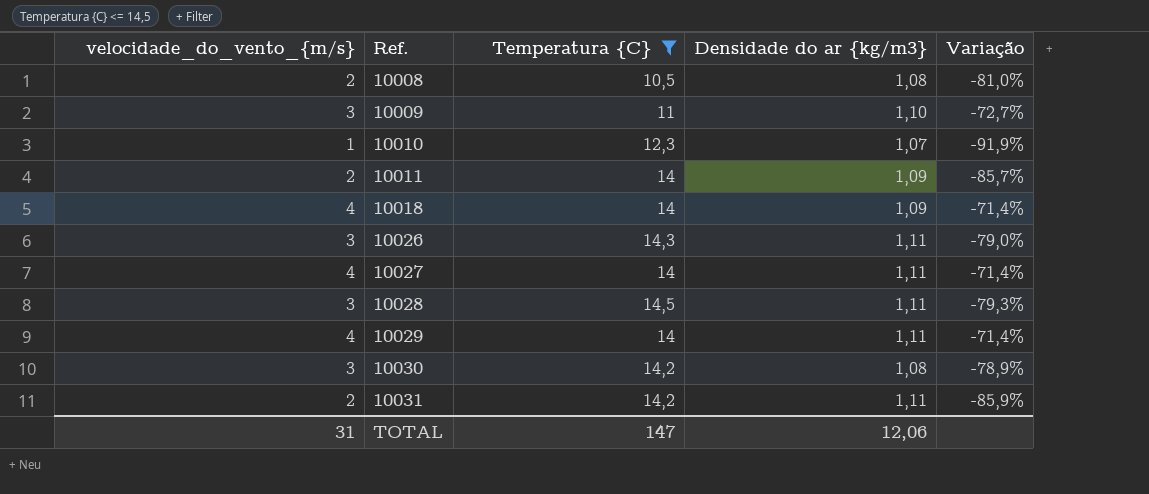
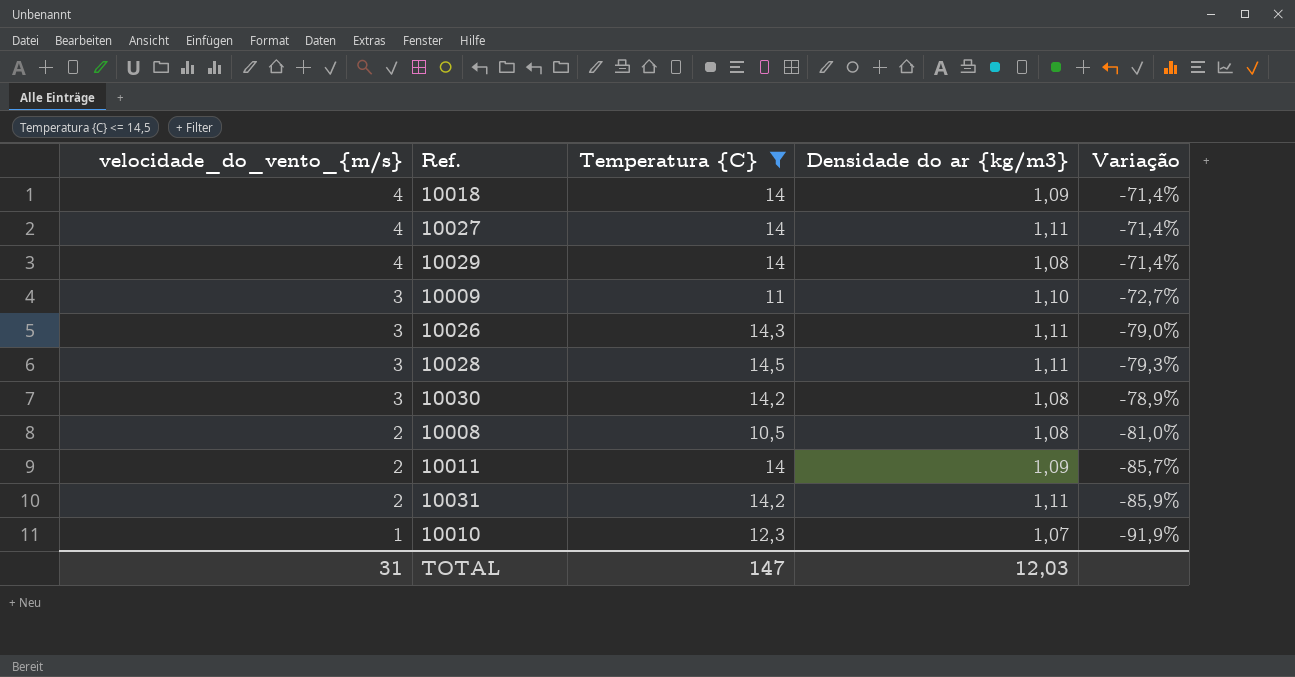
row order: Ref. ascending -> velocidade_do_vento_{m/s} descending
10029 | Densidade do ar {kg/m3}: 1,11 -> 1,08
TOTAL | Densidade do ar {kg/m3}: 12,06 -> 12,03

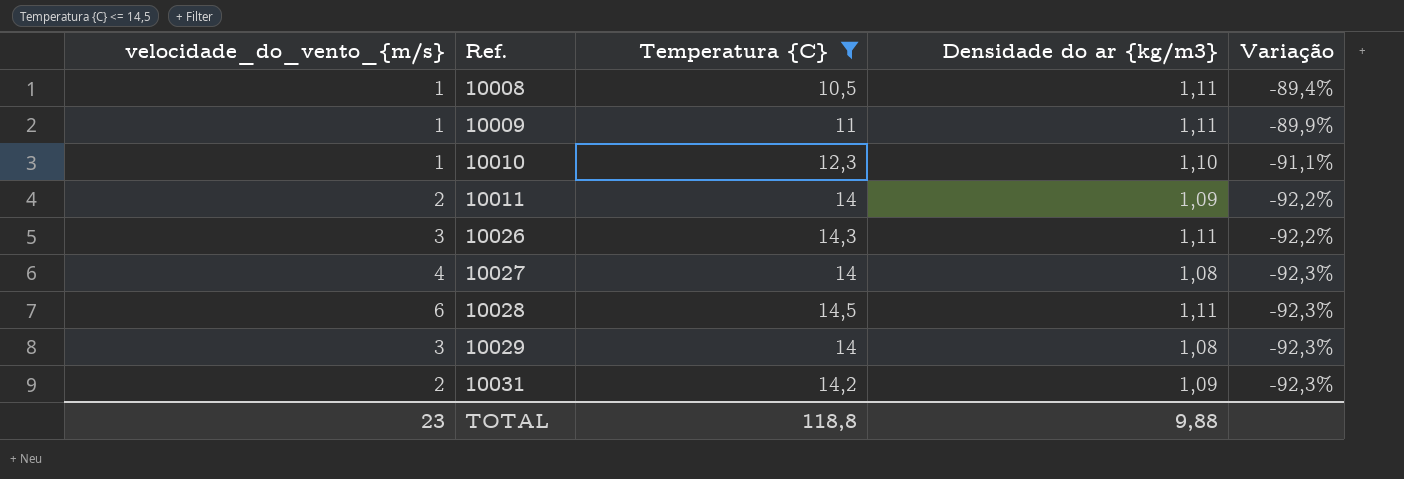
row order: velocidade_do_vento_{m/s} descending -> Ref. ascending
column Variação | formula: ([velocidade_do_vento_{m/s}] - [Temperatura {C}]) / [Temperatura {C}] -> ([Densidade do ar {kg/m3}] - [Temperatura {C}]) / [Temperatura {C}]
row 10018: 4 | 14 | 1,09 | -71,4% -> none
row 10030: 3 | 14,2 | 1,08 | -78,9% -> none
10008 | velocidade_do_vento_{m/s}: 2 -> 1
10008 | Densidade do ar {kg/m3}: 1,08 -> 1,11
10009 | velocidade_do_vento_{m/s}: 3 -> 1
10009 | Densidade do ar {kg/m3}: 1,10 -> 1,11
10010 | Densidade do ar {kg/m3}: 1,07 -> 1,10
10027 | Densidade do ar {kg/m3}: 1,11 -> 1,08
10028 | velocidade_do_vento_{m/s}: 3 -> 6
10029 | velocidade_do_vento_{m/s}: 4 -> 3
10031 | Densidade do ar {kg/m3}: 1,11 -> 1,09
TOTAL | velocidade_do_vento_{m/s}: 31 -> 23
TOTAL | Temperatura {C}: 147 -> 118,8
TOTAL | Densidade do ar {kg/m3}: 12,03 -> 9,88

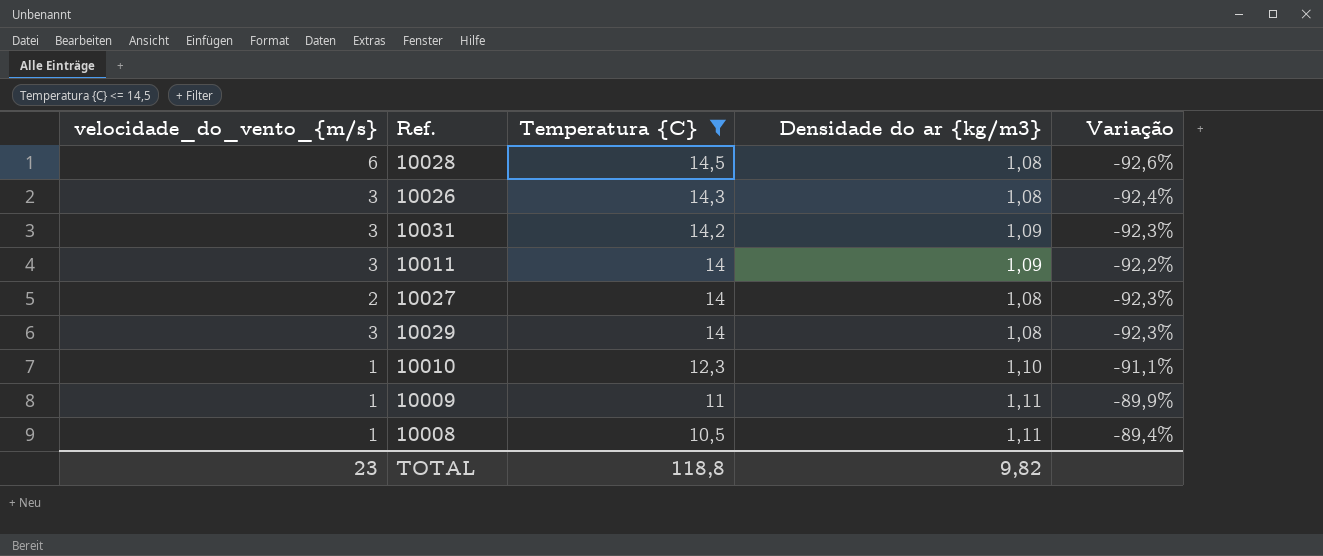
row order: Ref. ascending -> Temperatura {C} descending
10028 | Densidade do ar {kg/m3}: 1,11 -> 1,08
10028 | Variação: -92,3% -> -92,6%
10026 | Densidade do ar {kg/m3}: 1,11 -> 1,08
10026 | Variação: -92,2% -> -92,4%
10031 | velocidade_do_vento_{m/s}: 2 -> 3
10011 | velocidade_do_vento_{m/s}: 2 -> 3
10027 | velocidade_do_vento_{m/s}: 4 -> 2
TOTAL | Densidade do ar {kg/m3}: 9,88 -> 9,82

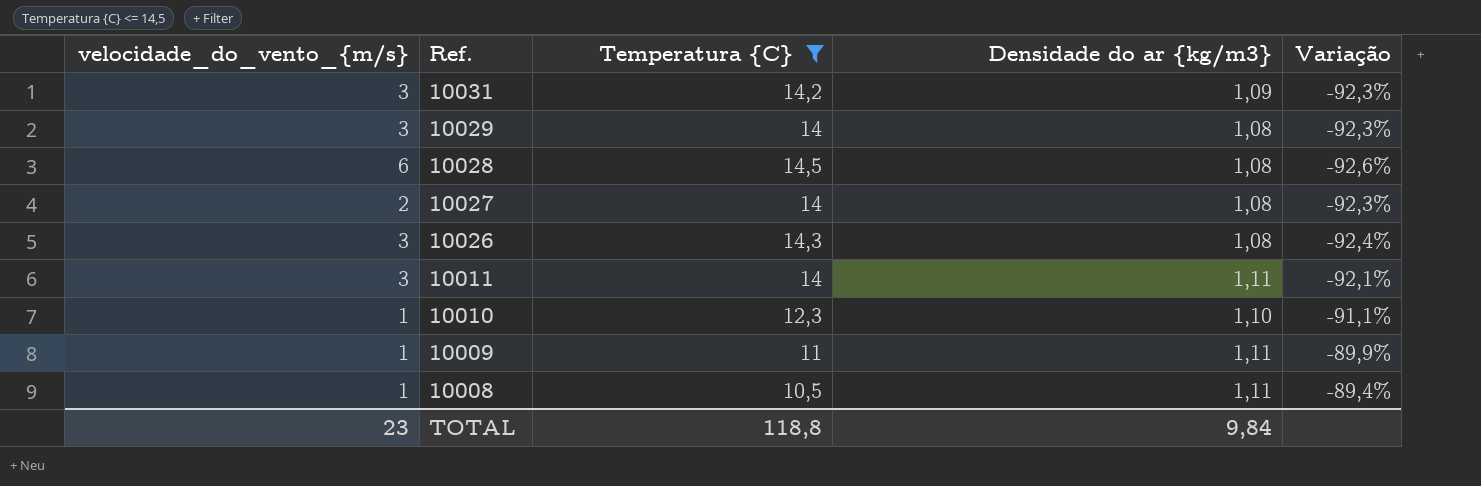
row order: Temperatura {C} descending -> Ref. descending
10011 | Densidade do ar {kg/m3}: 1,09 -> 1,11
10011 | Variação: -92,2% -> -92,1%
TOTAL | Densidade do ar {kg/m3}: 9,82 -> 9,84

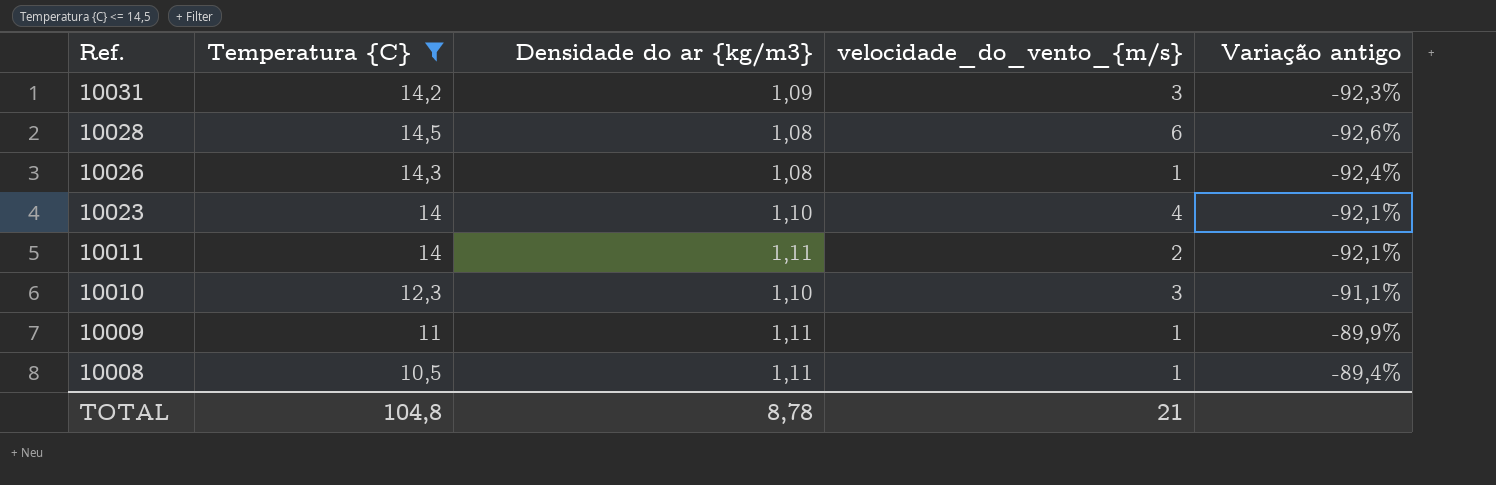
column velocidade_do_vento_{m/s} | position: 1 -> 4
column name: Variação -> Variação antigo
row 10029: 3 | 14 | 1,08 | -92,3% -> none
row 10027: 2 | 14 | 1,08 | -92,3% -> none
10026 | velocidade_do_vento_{m/s}: 3 -> 1
row 10023: none -> 14 | 1,10 | 4 | -92,1%
10011 | velocidade_do_vento_{m/s}: 3 -> 2
10010 | velocidade_do_vento_{m/s}: 1 -> 3
TOTAL | Temperatura {C}: 118,8 -> 104,8
TOTAL | Densidade do ar {kg/m3}: 9,84 -> 8,78
TOTAL | velocidade_do_vento_{m/s}: 23 -> 21

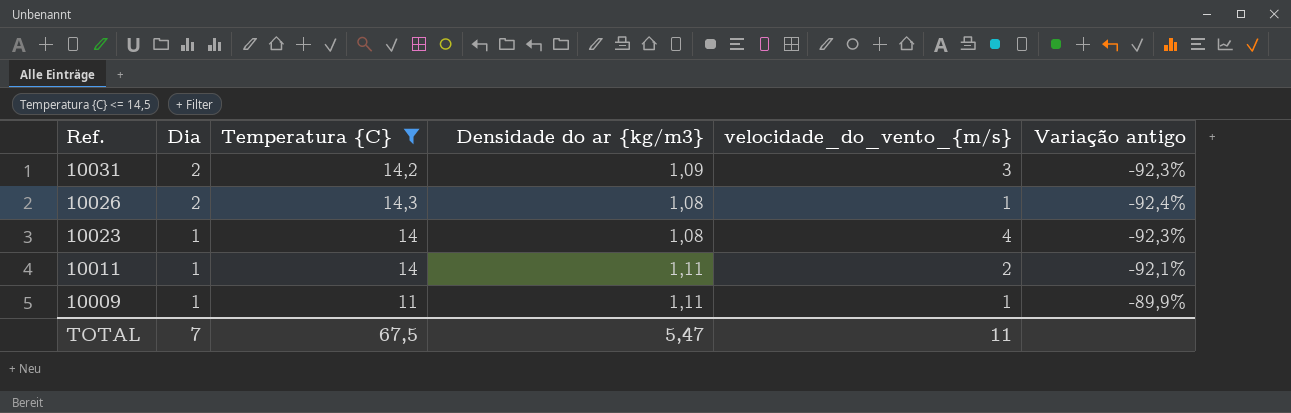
column Dia | position: none -> 2
row 10028: 14,5 | 1,08 | 6 | -92,6% -> none
row 10010: 12,3 | 1,10 | 3 | -91,1% -> none
row 10008: 10,5 | 1,11 | 1 | -89,4% -> none
10023 | Densidade do ar {kg/m3}: 1,10 -> 1,08
10023 | Variação antigo: -92,1% -> -92,3%
TOTAL | Temperatura {C}: 104,8 -> 67,5
TOTAL | Densidade do ar {kg/m3}: 8,78 -> 5,47
TOTAL | velocidade_do_vento_{m/s}: 21 -> 11

